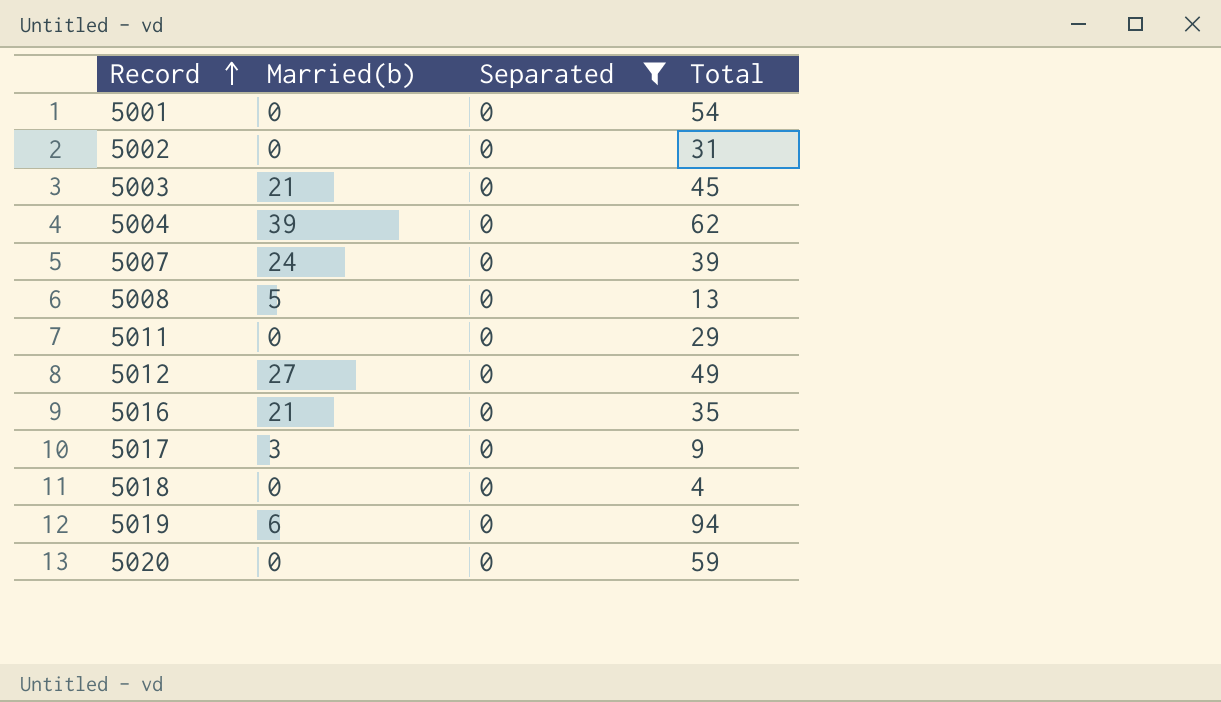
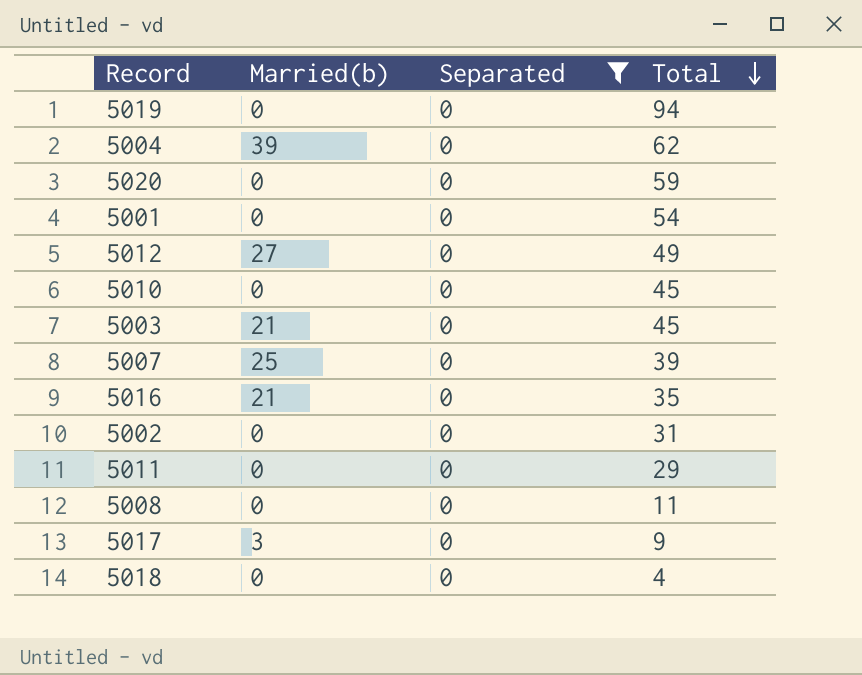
row order: Record ascending -> Total descending
5019 | Married(b): 6 -> 0
row 5010: none -> 0 | 0 | 45
5007 | Married(b): 24 -> 25
5008 | Married(b): 5 -> 0
5008 | Total: 13 -> 11

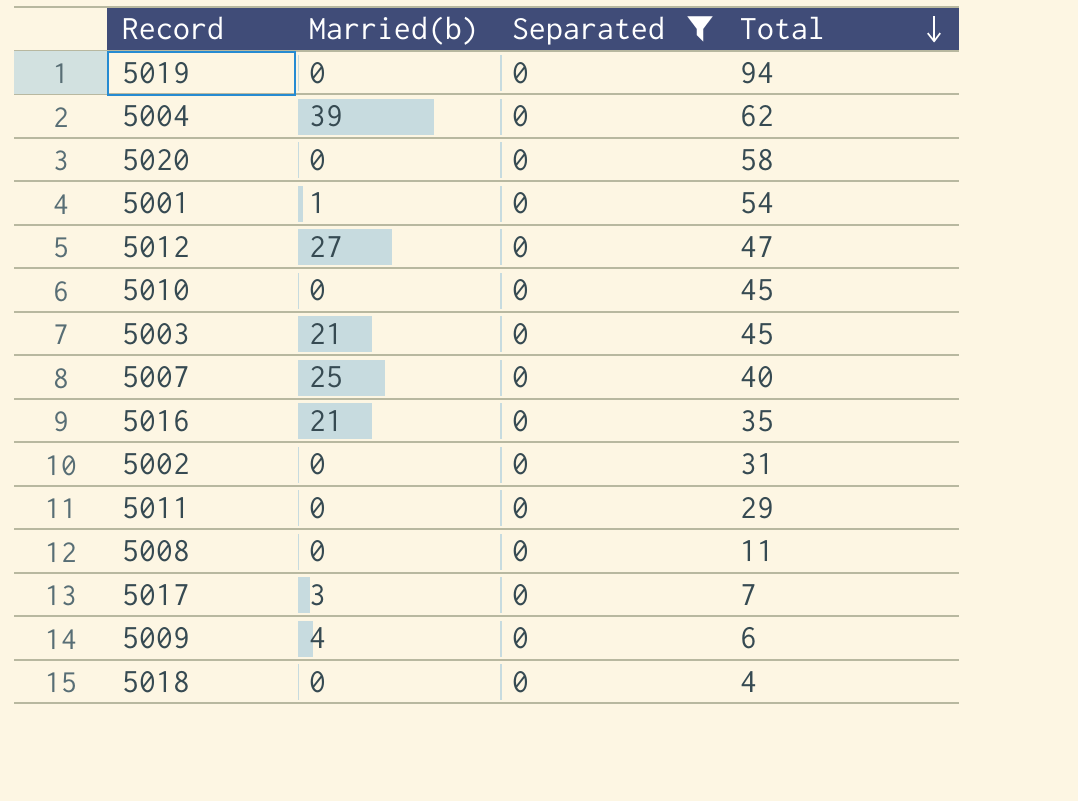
5020 | Total: 59 -> 58
5001 | Married(b): 0 -> 1
5012 | Total: 49 -> 47
5007 | Total: 39 -> 40
5017 | Total: 9 -> 7
row 5009: none -> 4 | 0 | 6

